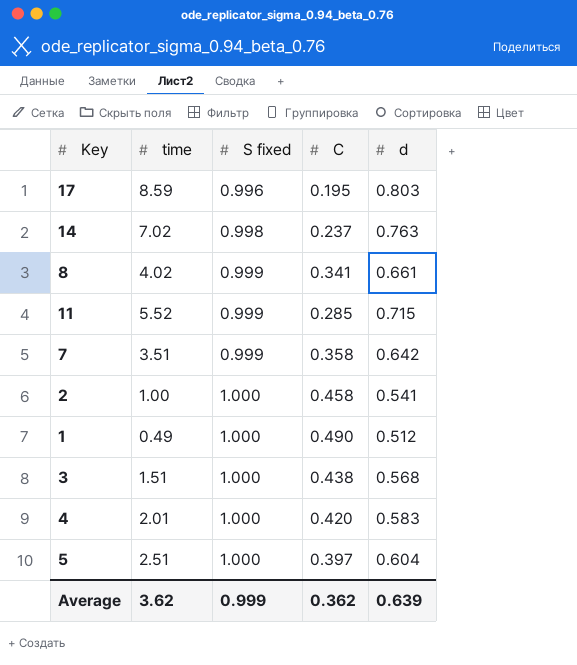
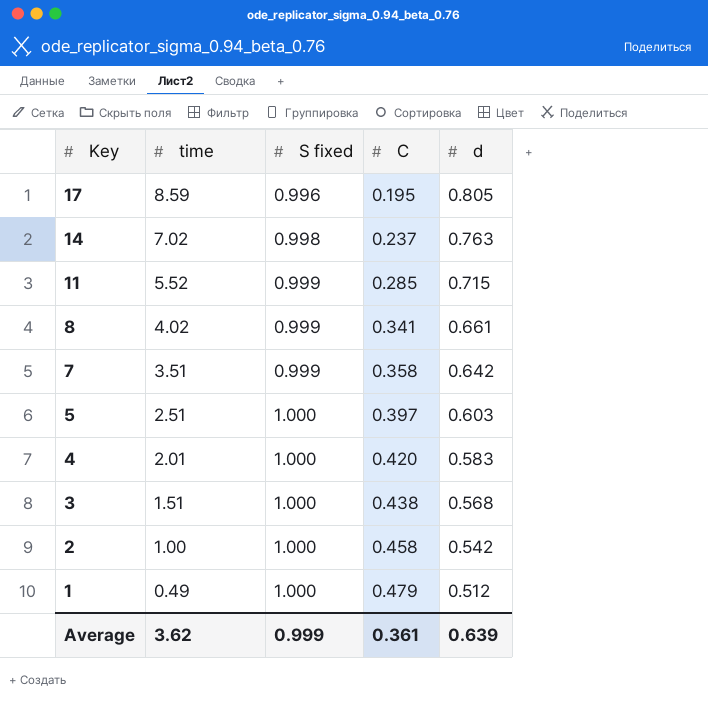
row order: S fixed ascending -> Key descending
17 | d: 0.803 -> 0.805
5 | d: 0.604 -> 0.603
2 | d: 0.541 -> 0.542
1 | C: 0.490 -> 0.479
Average | C: 0.362 -> 0.361

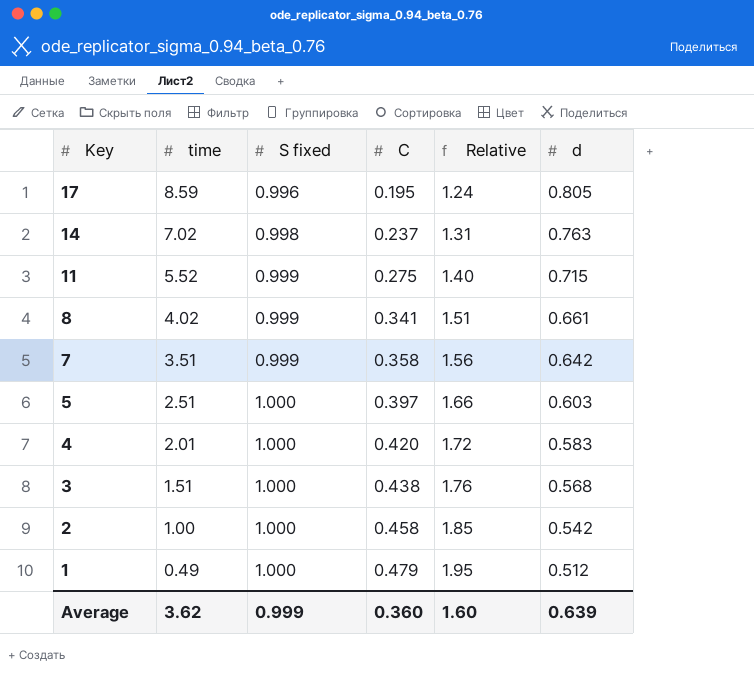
column Relative | formula: none -> [S fixed] / [d]
11 | C: 0.285 -> 0.275
Average | C: 0.361 -> 0.360

